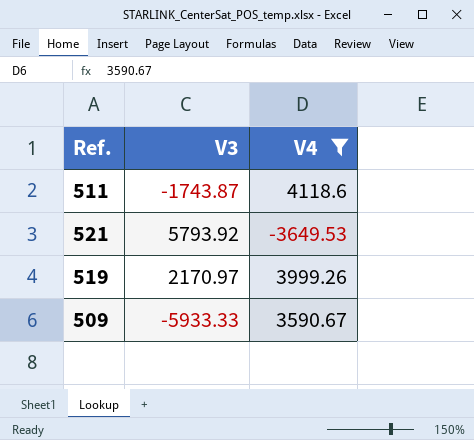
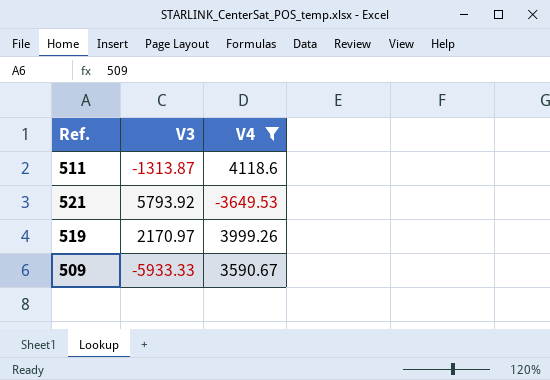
511 | V3: -1743.87 -> -1313.87

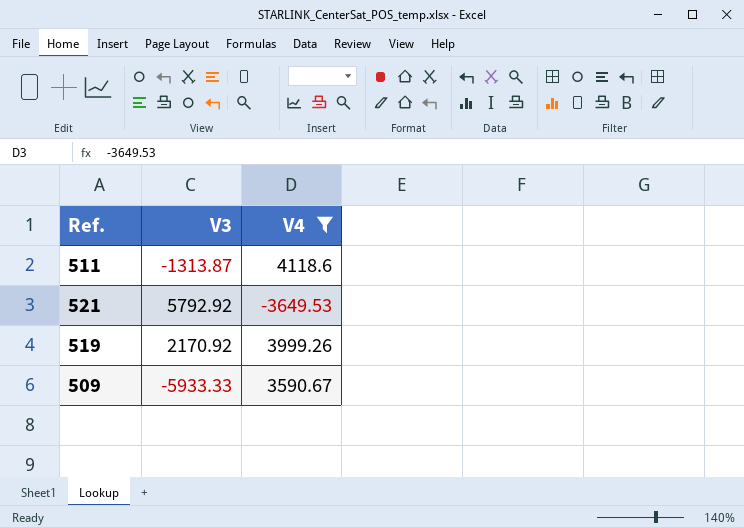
521 | V3: 5793.92 -> 5792.92
519 | V3: 2170.97 -> 2170.92

